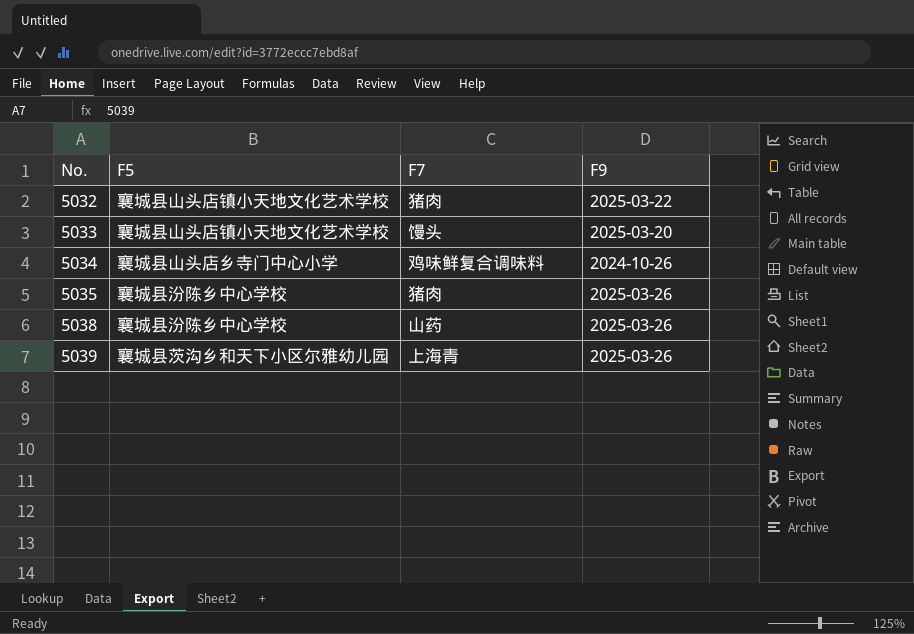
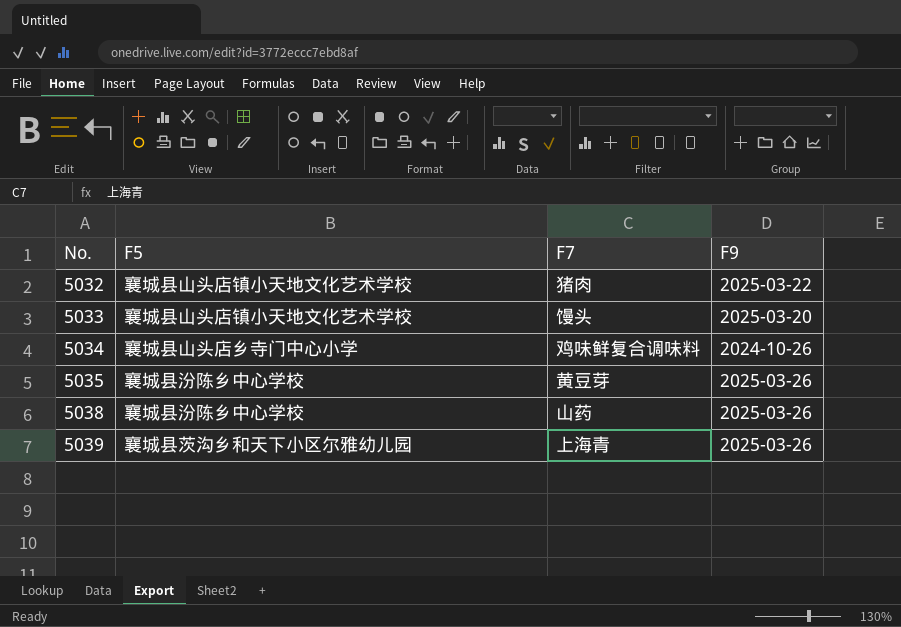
5035 | F7: 猪肉 -> 黄豆芽

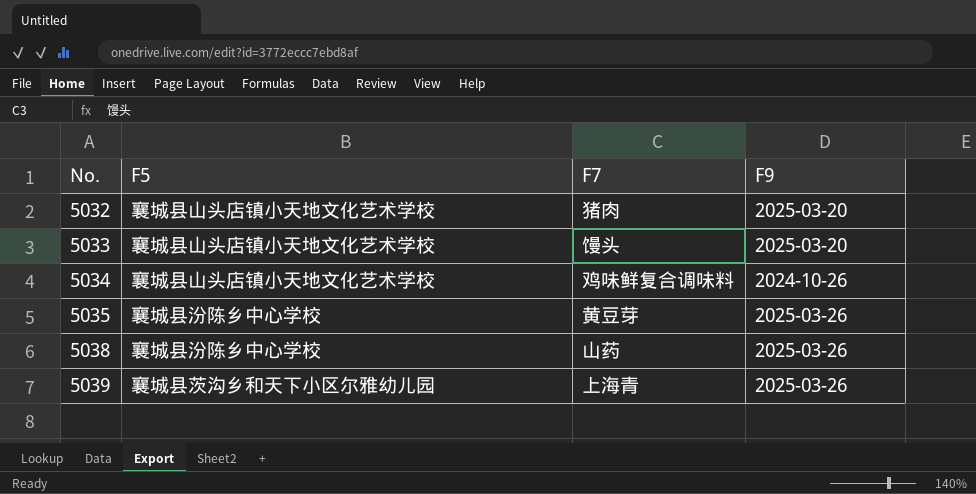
5032 | F9: 2025-03-22 -> 2025-03-20
5034 | F5: 襄城县山头店乡寺门中心小学 -> 襄城县山头店镇小天地文化艺术学校

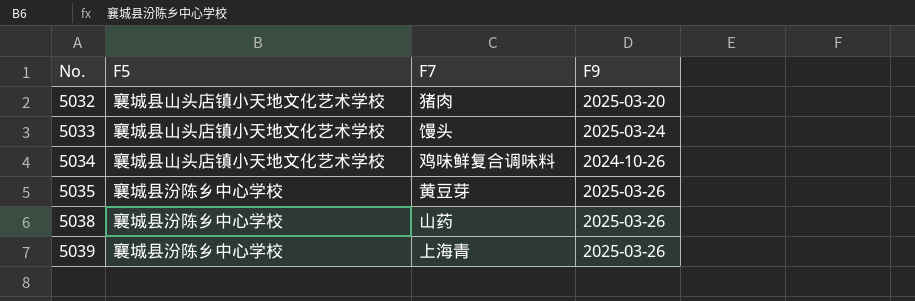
5033 | F9: 2025-03-20 -> 2025-03-24
5039 | F5: 襄城县茨沟乡和天下小区尔雅幼儿园 -> 襄城县汾陈乡中心学校

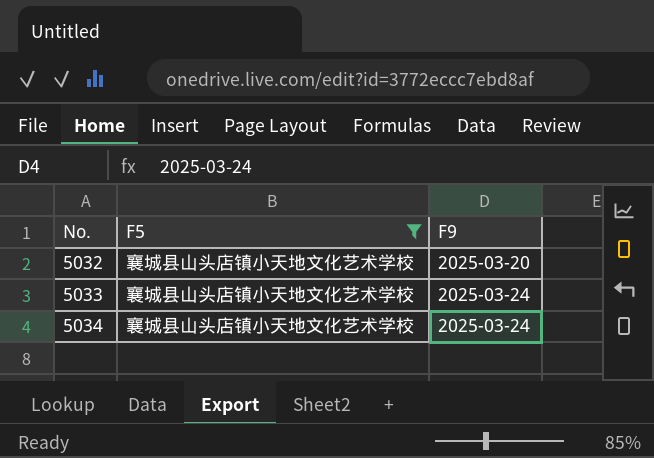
filter: none -> F5 = 襄城县山头店镇小天地文化艺术学校
column F7 | position: 3 -> none
5034 | F9: 2024-10-26 -> 2025-03-24

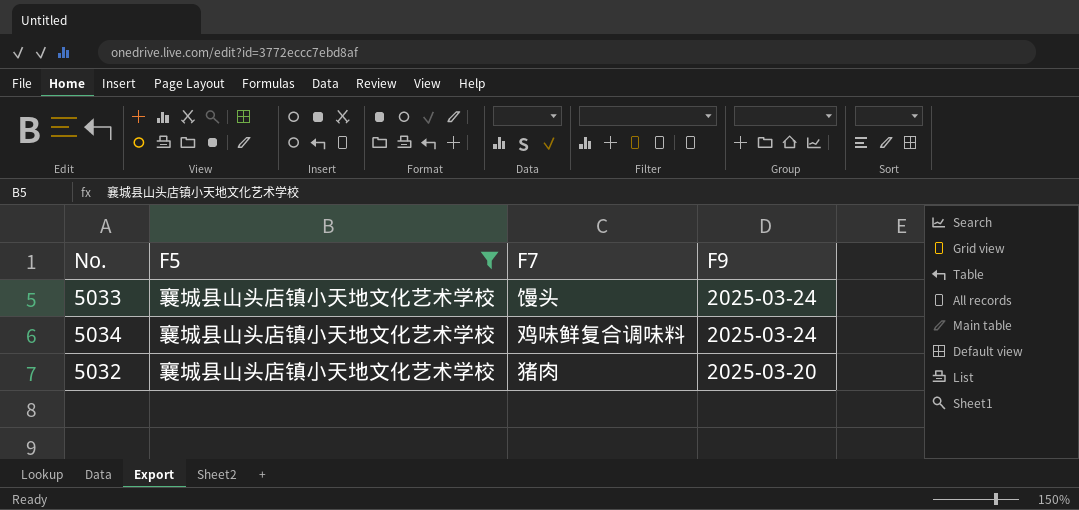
row order: No. ascending -> F9 descending
column F7 | position: none -> 3

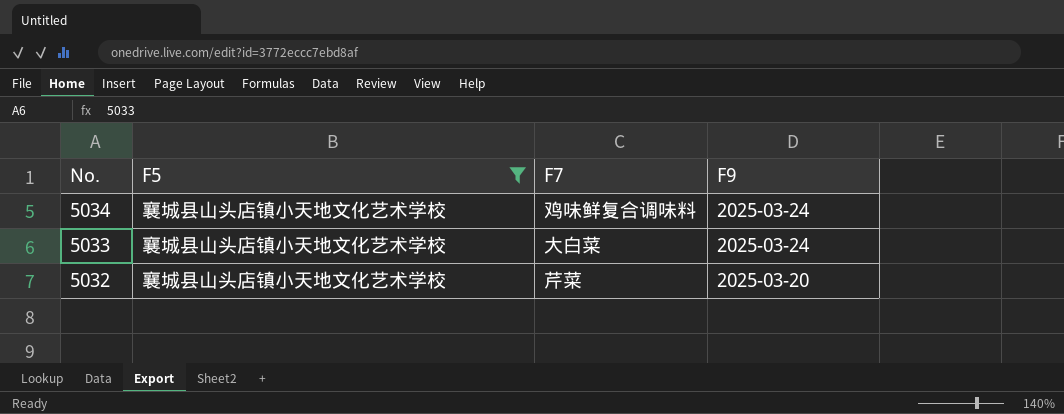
row order: F9 descending -> No. descending
5033 | F7: 馒头 -> 大白菜
5032 | F7: 猪肉 -> 芹菜

